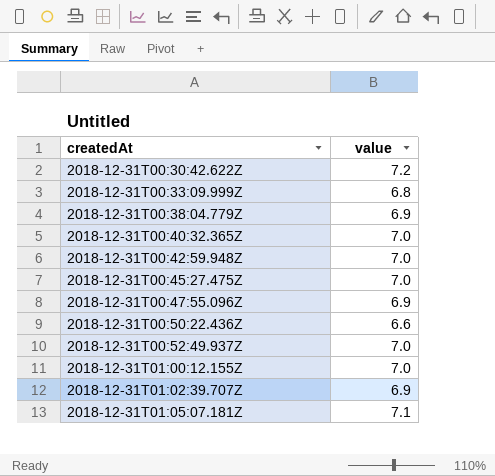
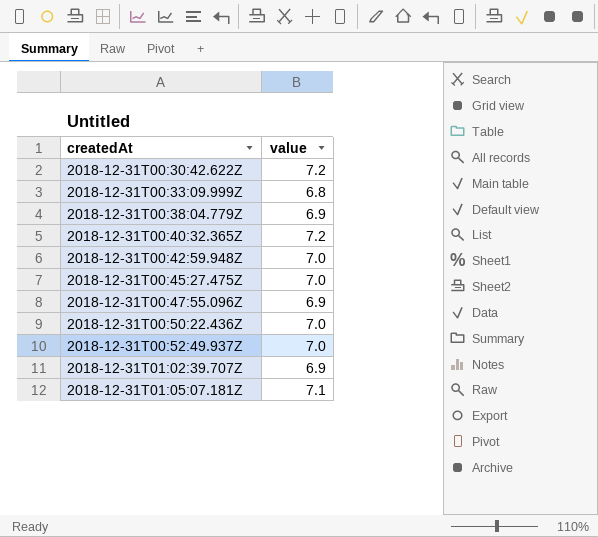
row 2018-12-31T01:00:12.155Z: 7.0 -> none
2018-12-31T00:40:32.365Z | value: 7.0 -> 7.2
2018-12-31T00:50:22.436Z | value: 6.6 -> 7.0

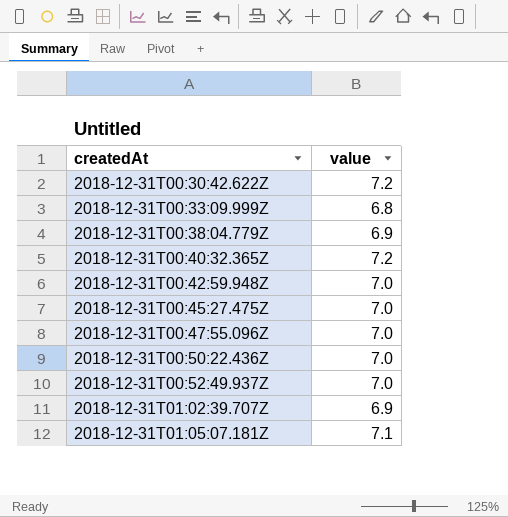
2018-12-31T00:47:55.096Z | value: 6.9 -> 7.0

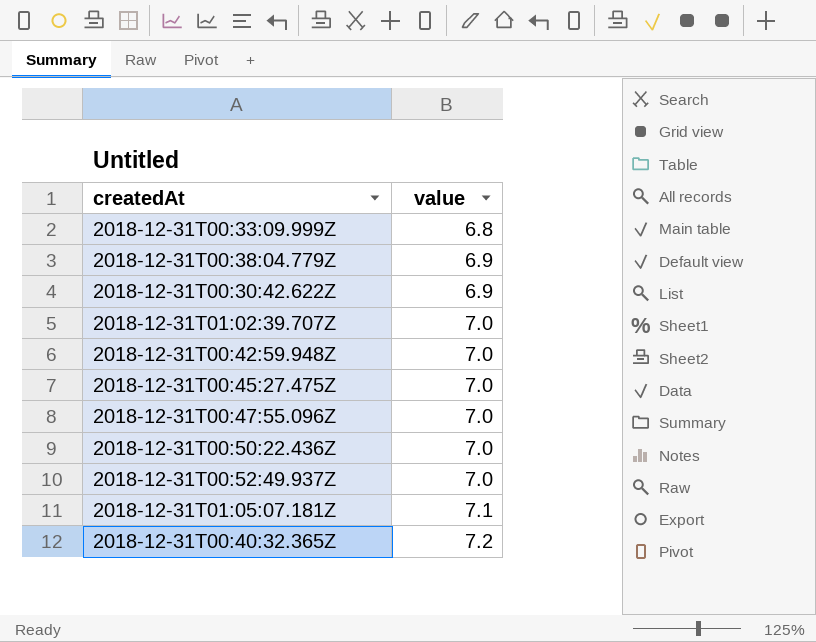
row order: createdAt ascending -> value ascending
2018-12-31T00:30:42.622Z | value: 7.2 -> 6.9
2018-12-31T01:02:39.707Z | value: 6.9 -> 7.0

